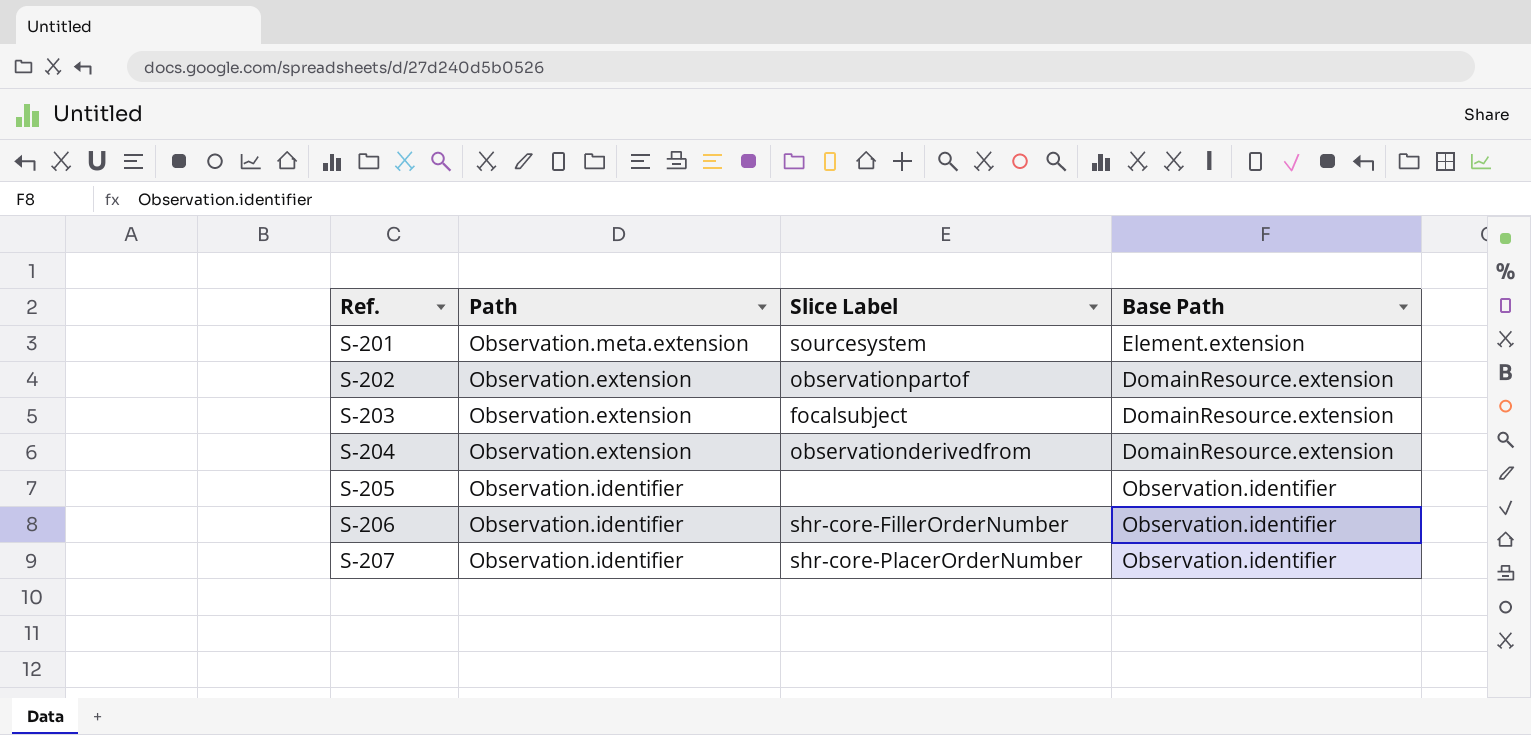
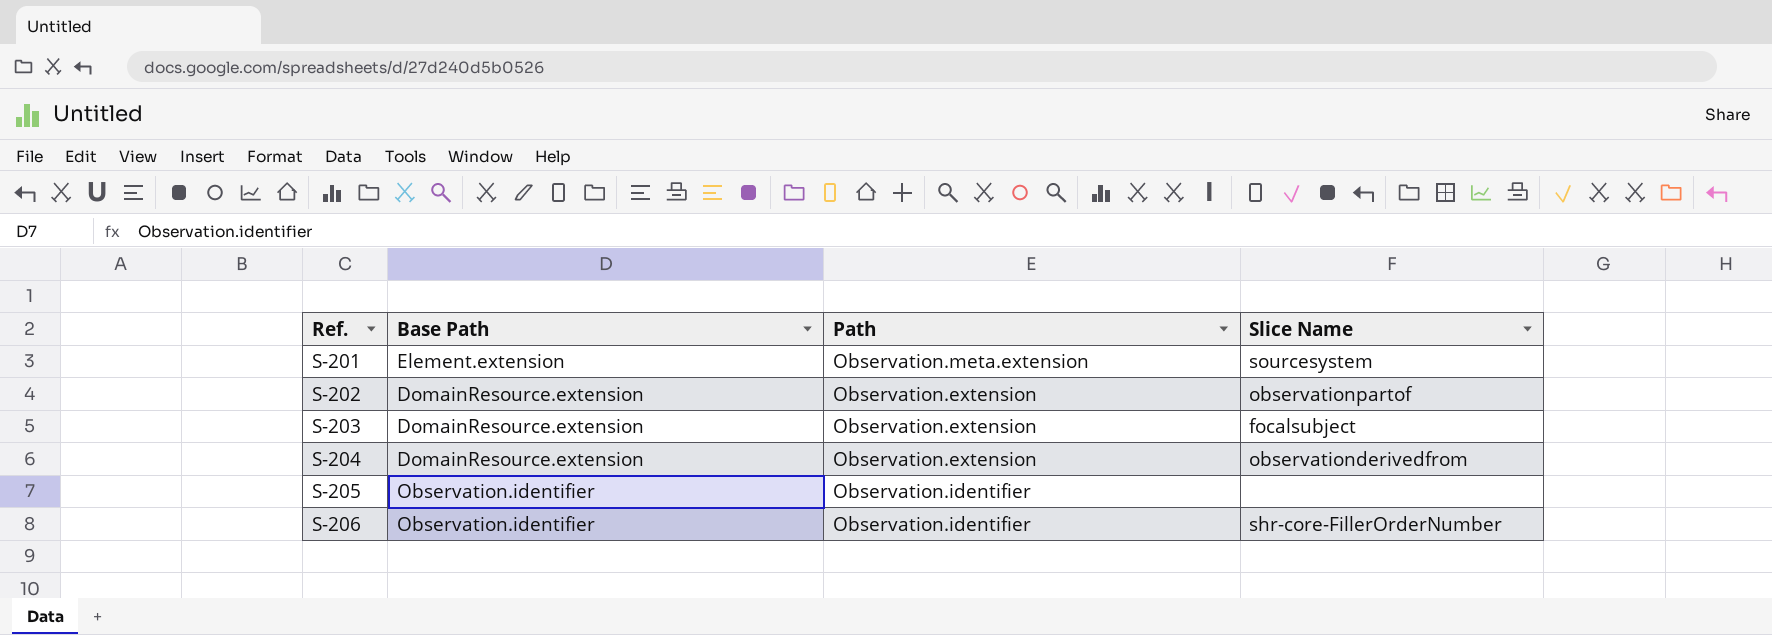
column Base Path | position: 4 -> 2
column name: Slice Label -> Slice Name
row S-207: Observation.identifier | shr-core-PlacerOrderNumber | Observation.identifier -> none

